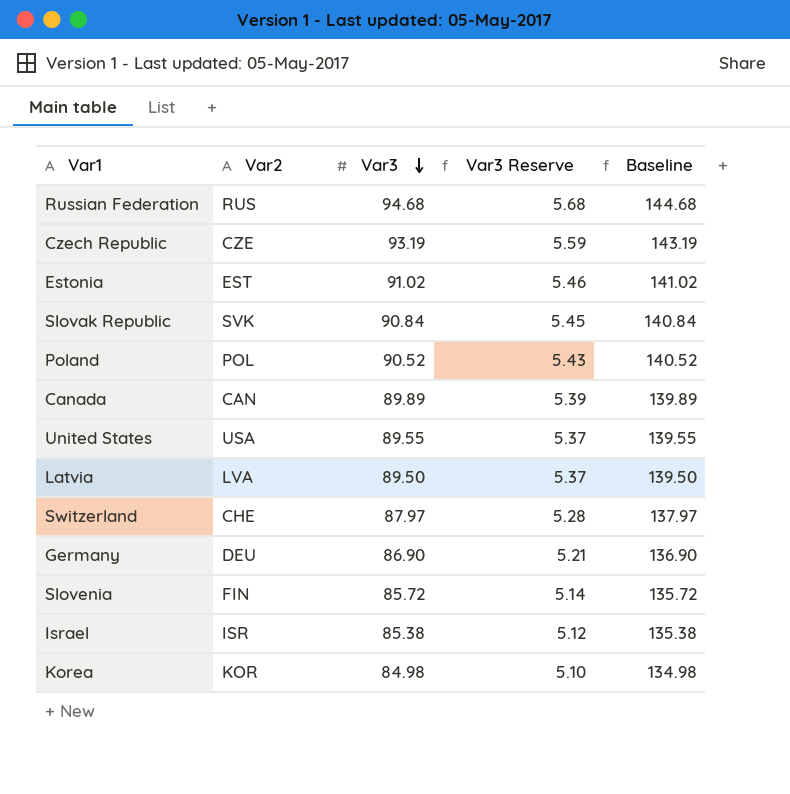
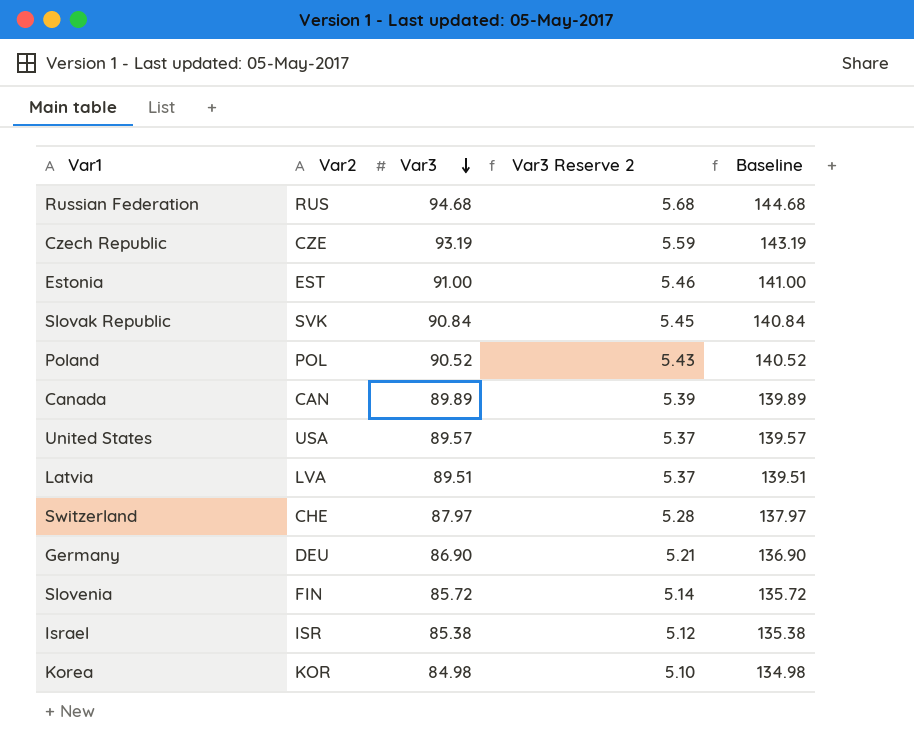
column name: Var3 Reserve -> Var3 Reserve 2
Estonia | Var3: 91.02 -> 91.00
Estonia | Baseline: 141.02 -> 141.00
United States | Var3: 89.55 -> 89.57
United States | Baseline: 139.55 -> 139.57
Latvia | Var3: 89.50 -> 89.51
Latvia | Baseline: 139.50 -> 139.51

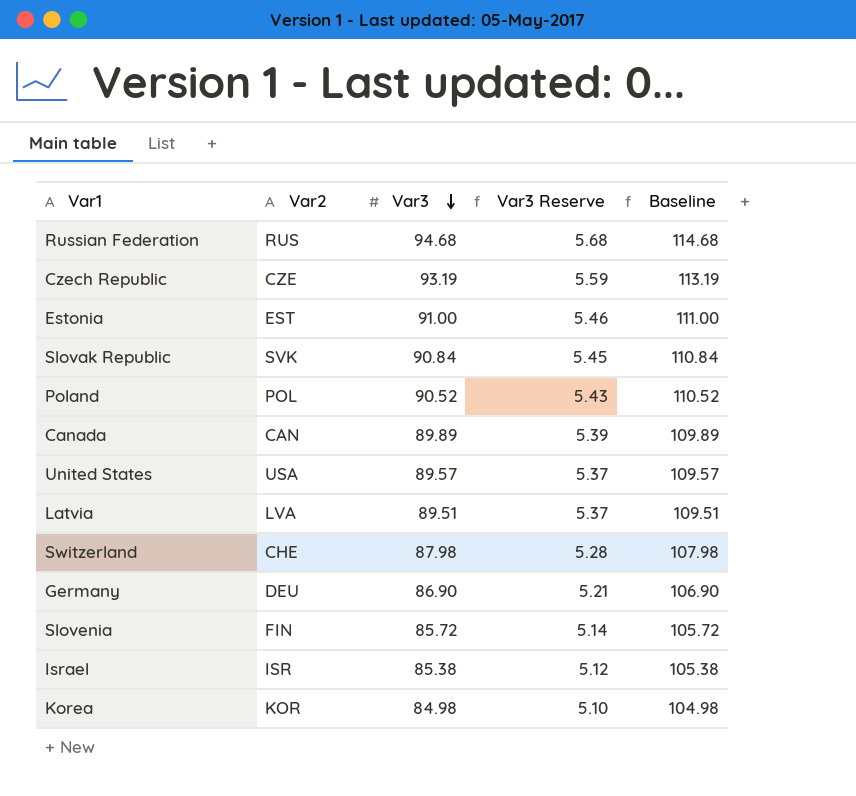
column name: Var3 Reserve 2 -> Var3 Reserve
column Baseline | formula: [Var3] + 50 -> [Var3] + 20
Switzerland | Var3: 87.97 -> 87.98

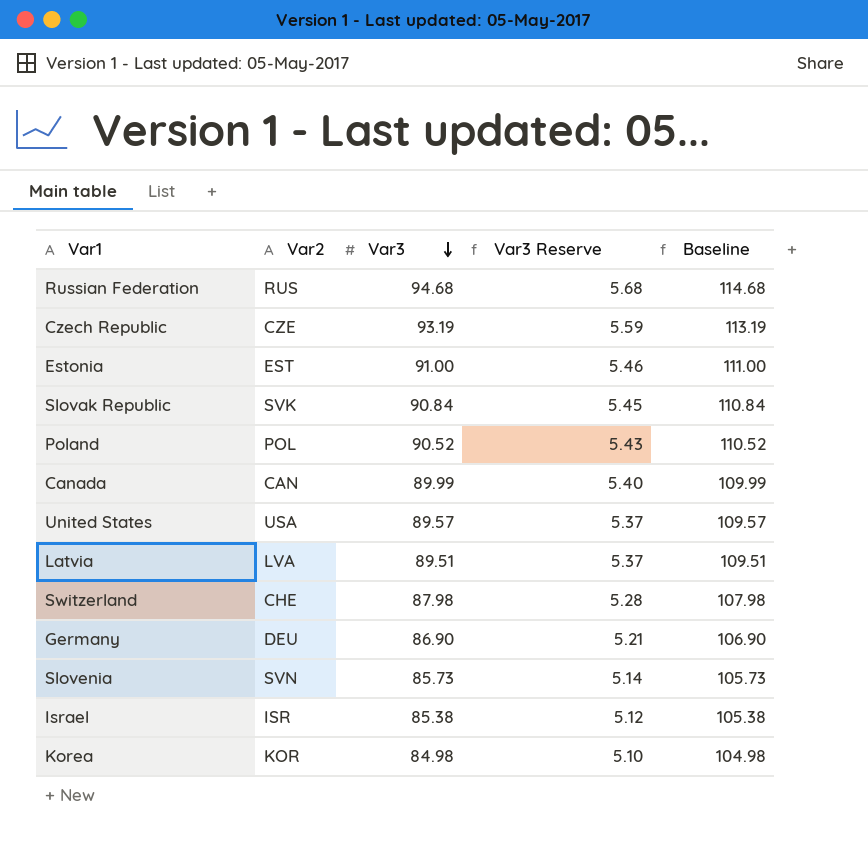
Canada | Var3: 89.89 -> 89.99
Canada | Var3 Reserve: 5.39 -> 5.40
Canada | Baseline: 109.89 -> 109.99
Slovenia | Var2: FIN -> SVN
Slovenia | Var3: 85.72 -> 85.73
Slovenia | Baseline: 105.72 -> 105.73

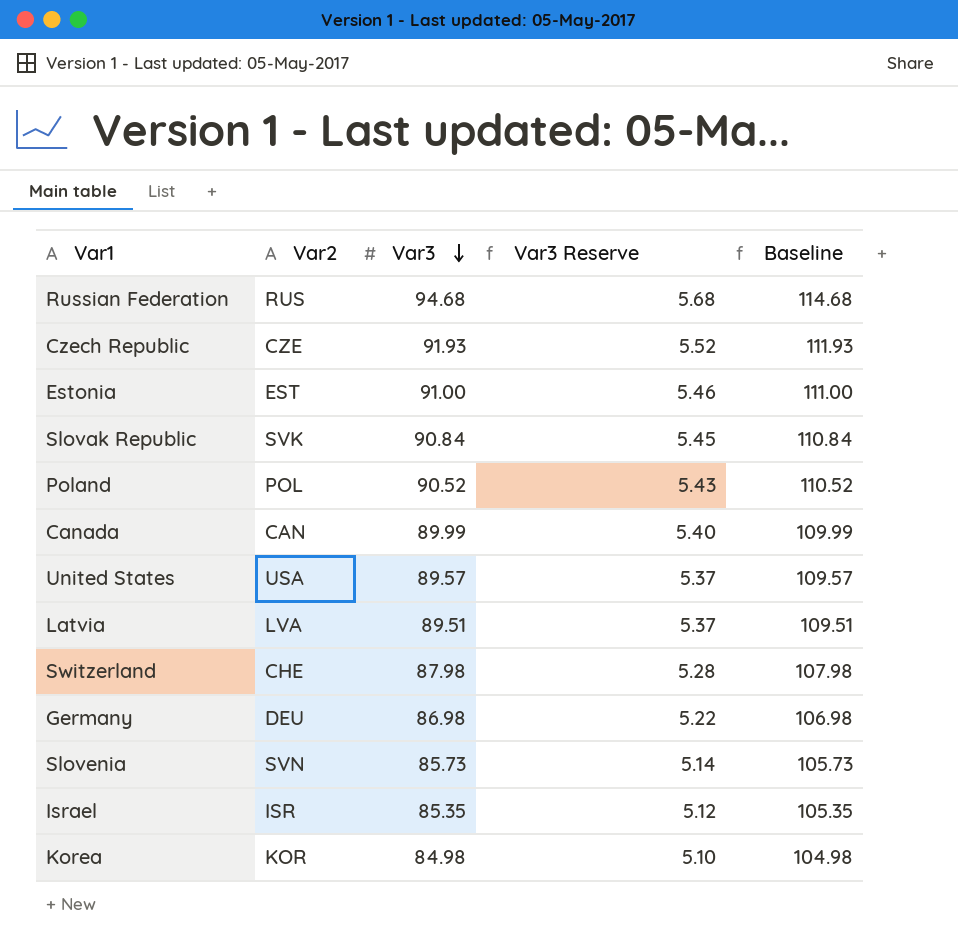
Czech Republic | Var3: 93.19 -> 91.93
Czech Republic | Var3 Reserve: 5.59 -> 5.52
Czech Republic | Baseline: 113.19 -> 111.93
Germany | Var3: 86.90 -> 86.98
Germany | Var3 Reserve: 5.21 -> 5.22
Germany | Baseline: 106.90 -> 106.98
Israel | Var3: 85.38 -> 85.35
Israel | Baseline: 105.38 -> 105.35

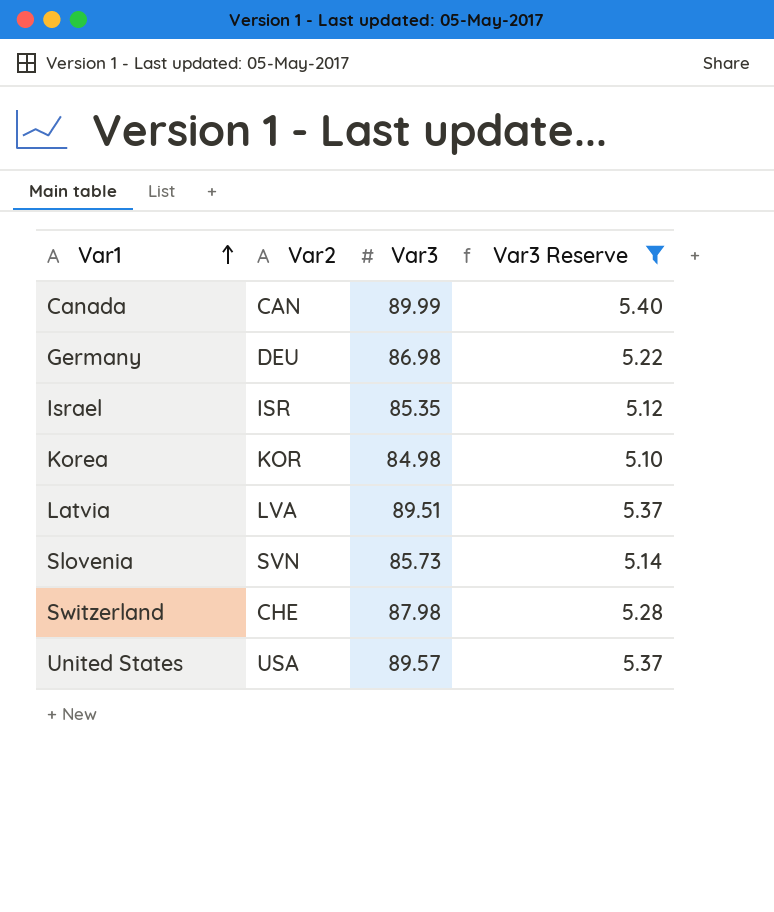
filter: none -> Var3 Reserve <= 5.40
row order: Var3 descending -> Var1 ascending
column Baseline | formula: [Var3] + 20 -> none

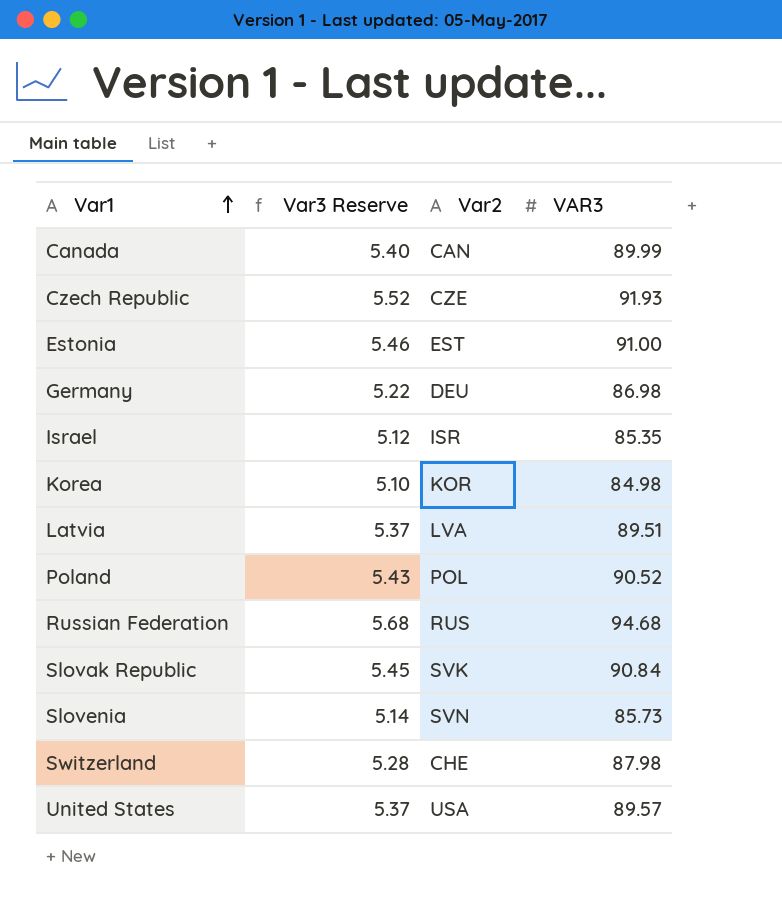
filter: Var3 Reserve <= 5.40 -> none
column Var3 Reserve | position: 4 -> 2
column name: Var3 -> VAR3

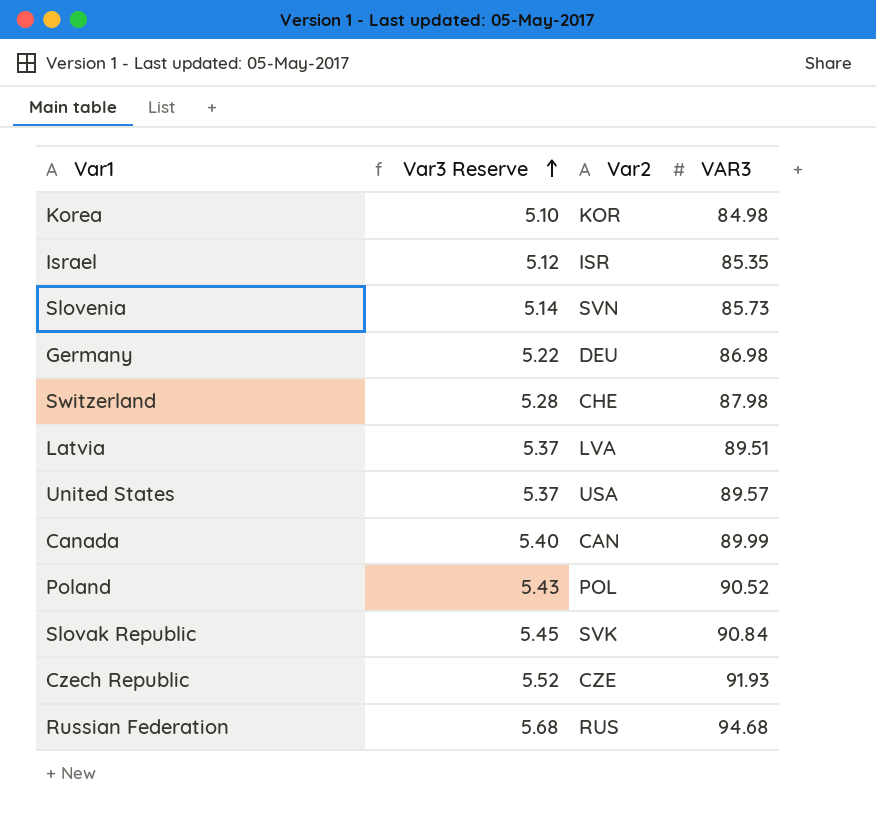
row order: Var1 ascending -> Var3 Reserve ascending
row Estonia: 5.46 | EST | 91.00 -> none

